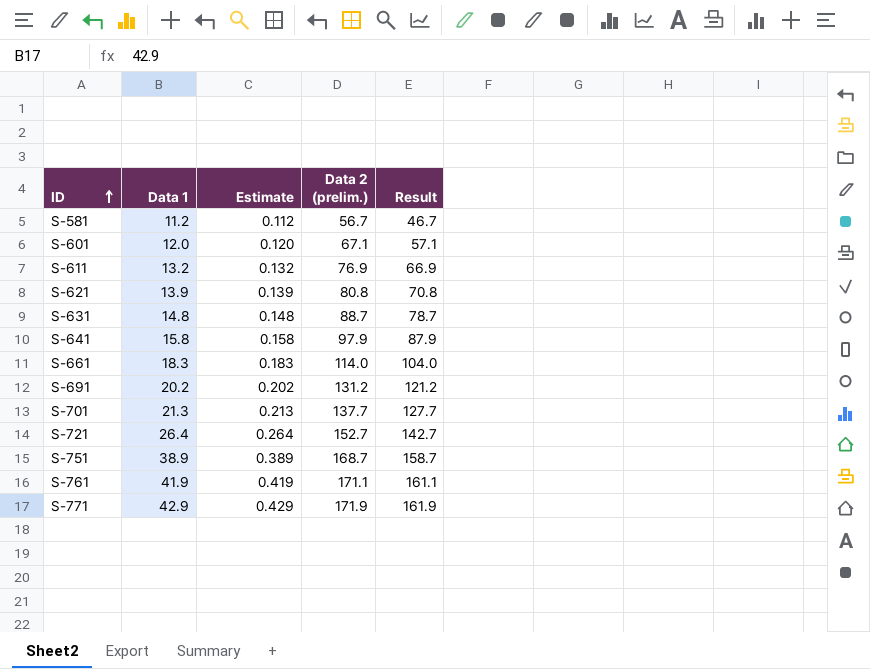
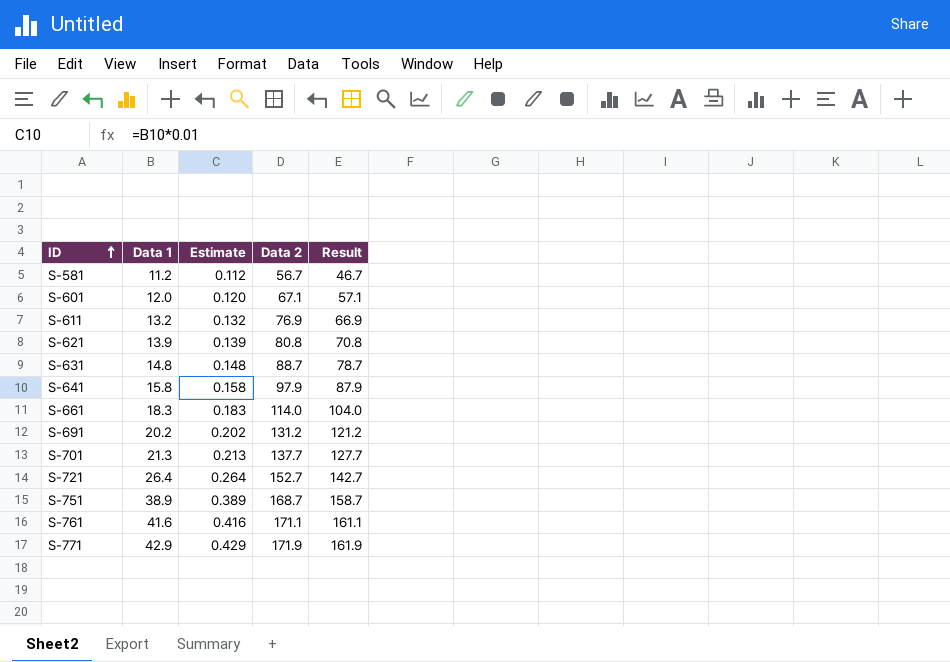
column name: Data 2 (prelim.) -> Data 2
S-761 | Data 1: 41.9 -> 41.6
S-761 | Estimate: 0.419 -> 0.416

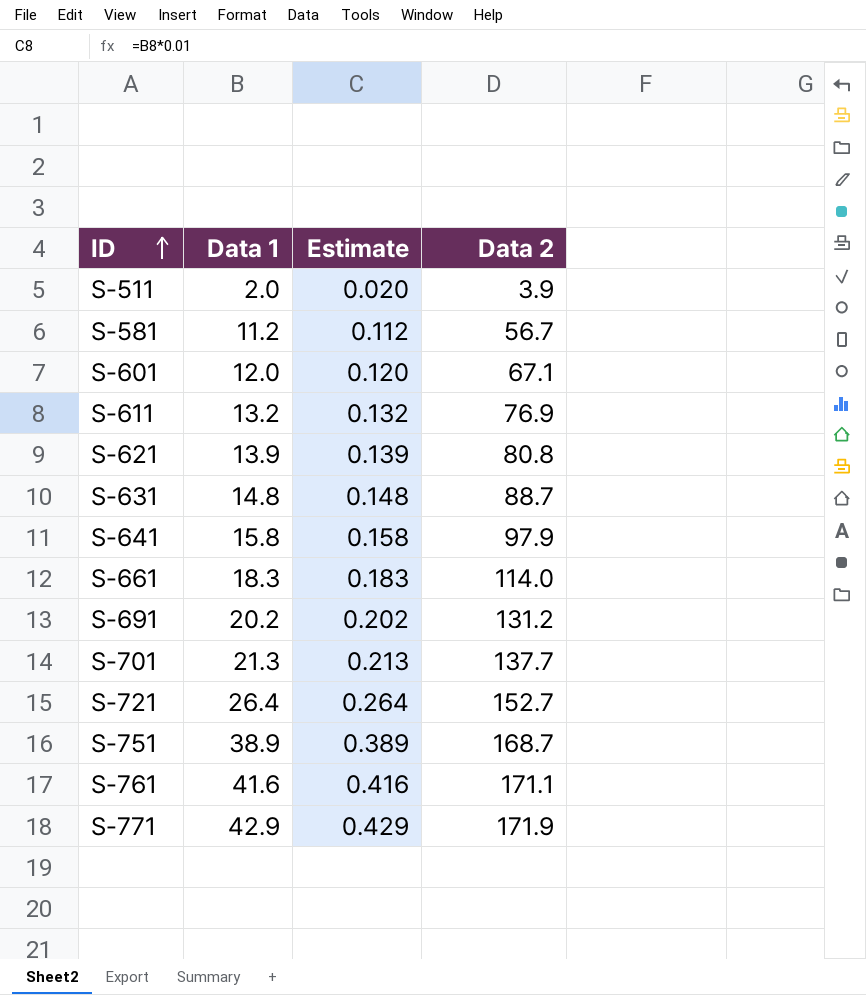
column Result | formula: [Data 2] - 10 -> none
row S-511: none -> 2.0 | 0.020 | 3.9

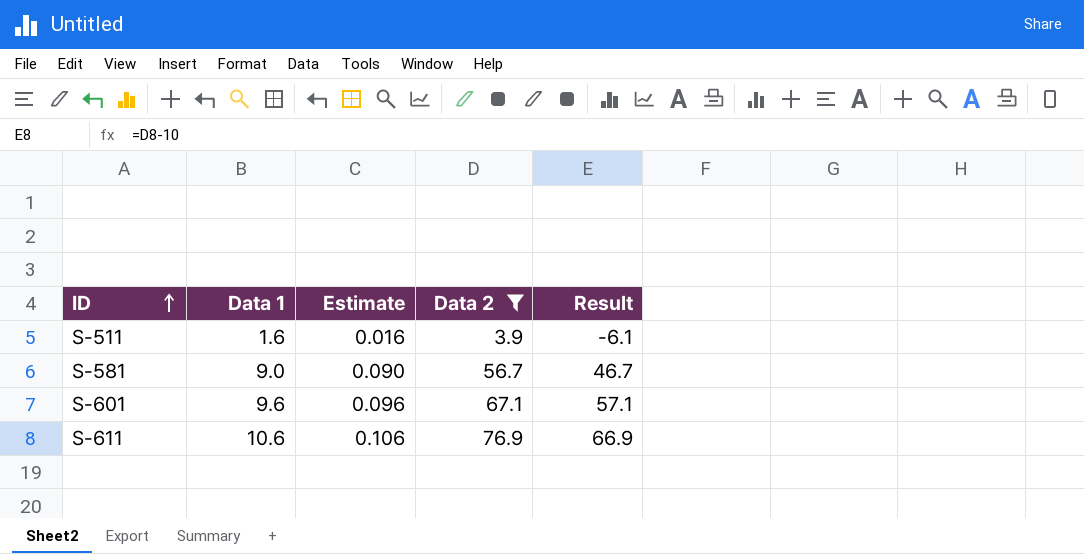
filter: none -> Data 2 <= 76.9
column Result | formula: none -> [Data 2] - 10
S-511 | Data 1: 2.0 -> 1.6
S-511 | Estimate: 0.020 -> 0.016
S-581 | Data 1: 11.2 -> 9.0
S-581 | Estimate: 0.112 -> 0.090
S-601 | Data 1: 12.0 -> 9.6
S-601 | Estimate: 0.120 -> 0.096
S-611 | Data 1: 13.2 -> 10.6
S-611 | Estimate: 0.132 -> 0.106

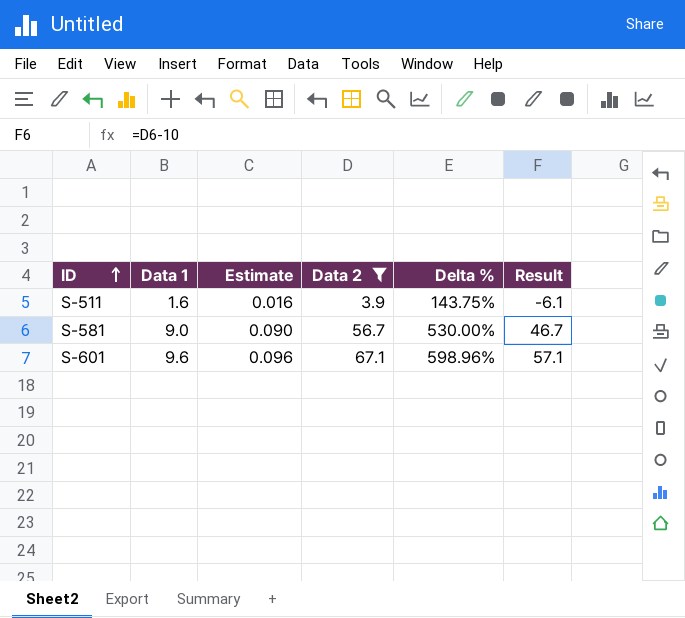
column Delta % | formula: none -> ([Data 2] - [Data 1]) / [Data 1]
row S-611: 10.6 | 0.106 | 76.9 | 66.9 -> none

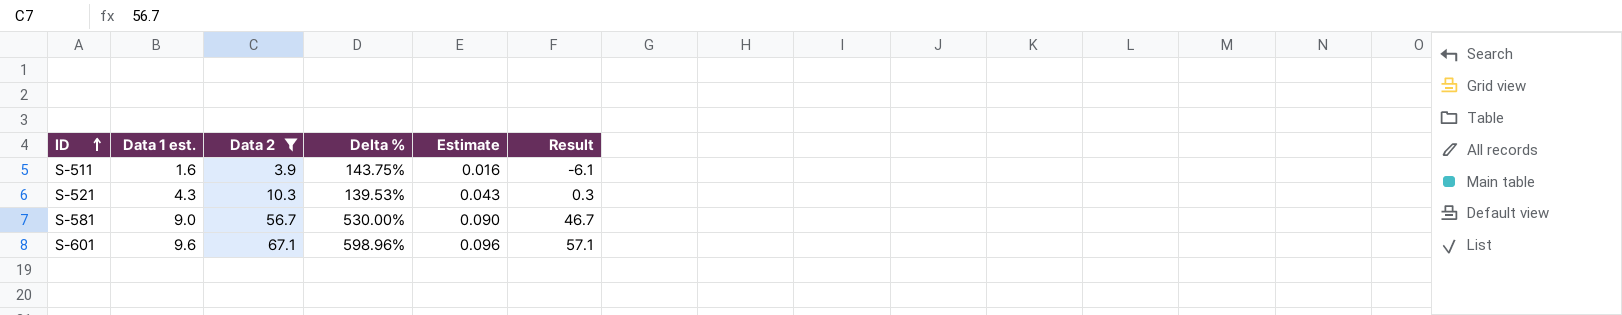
column name: Data 1 -> Data 1 est.
column Estimate | position: 3 -> 5
row S-521: none -> 4.3 | 10.3 | 139.53% | 0.043 | 0.3

